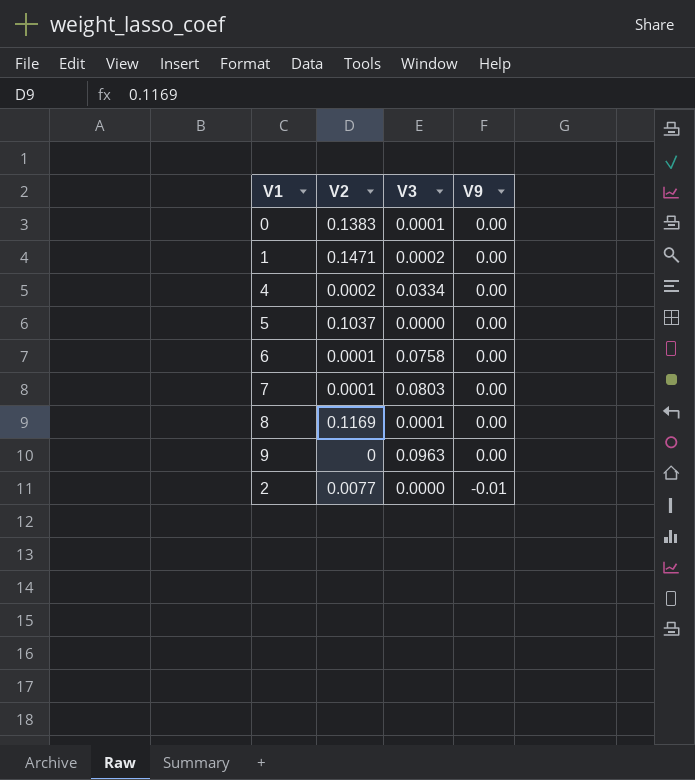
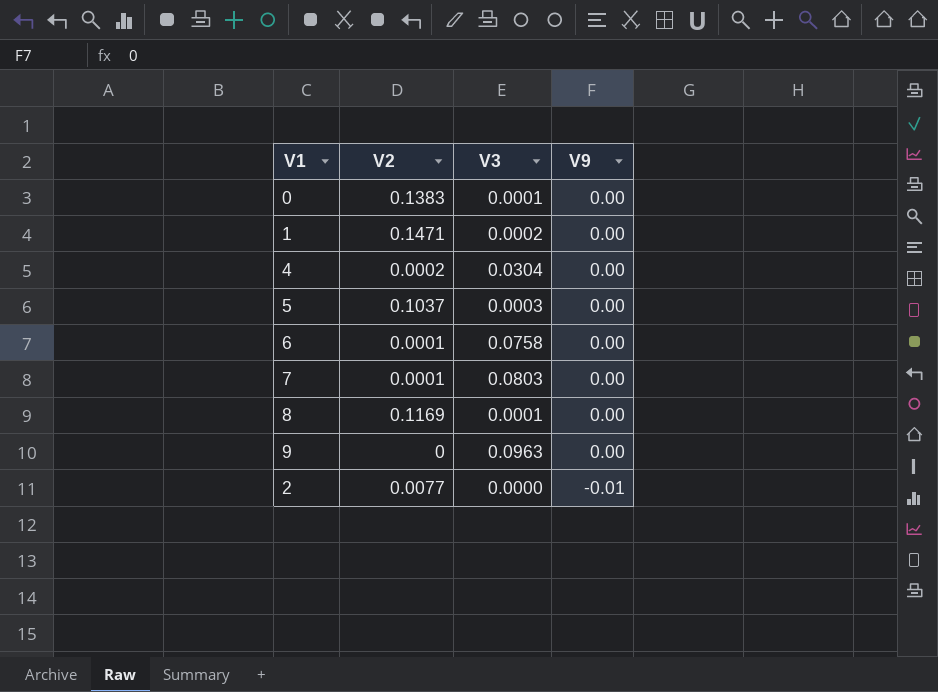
4 | V3: 0.0334 -> 0.0304
5 | V3: 0.0000 -> 0.0003

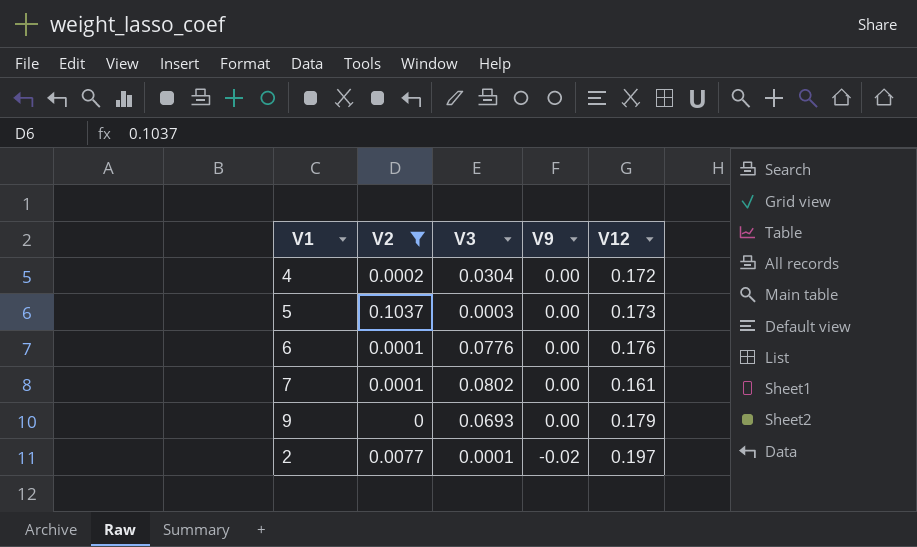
filter: none -> V2 <= 0.1037
column V12 | position: none -> 5
6 | V3: 0.0758 -> 0.0776
7 | V3: 0.0803 -> 0.0802
9 | V3: 0.0963 -> 0.0693
2 | V3: 0.0000 -> 0.0001
2 | V9: -0.01 -> -0.02

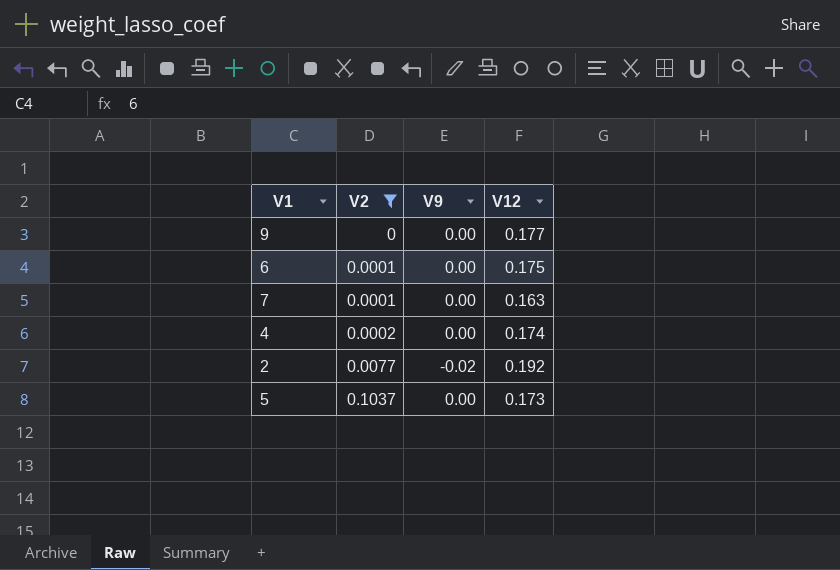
row order: V9 descending -> V2 ascending
column V3 | position: 3 -> none
9 | V12: 0.179 -> 0.177
6 | V12: 0.176 -> 0.175
7 | V12: 0.161 -> 0.163
4 | V12: 0.172 -> 0.174
2 | V12: 0.197 -> 0.192

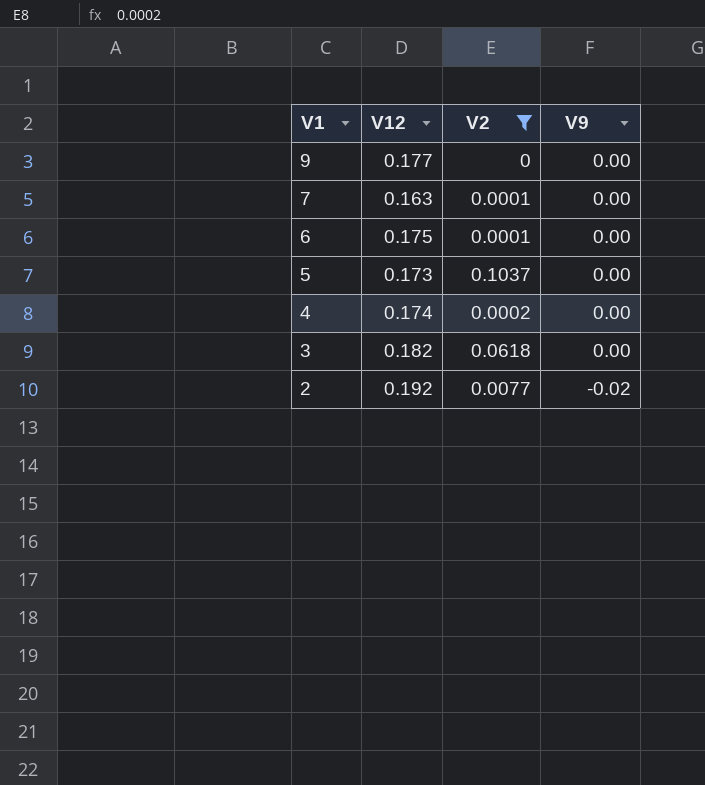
row order: V2 ascending -> V1 descending
column V12 | position: 4 -> 2
row 3: none -> 0.182 | 0.0618 | 0.00

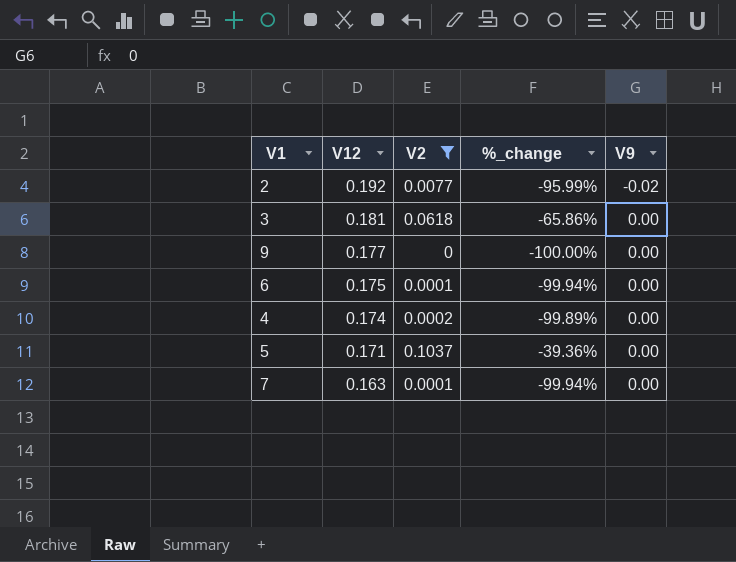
row order: V1 descending -> V12 descending
column %_change | formula: none -> ([V2] - [V12]) / [V12]
3 | V12: 0.182 -> 0.181
5 | V12: 0.173 -> 0.171

